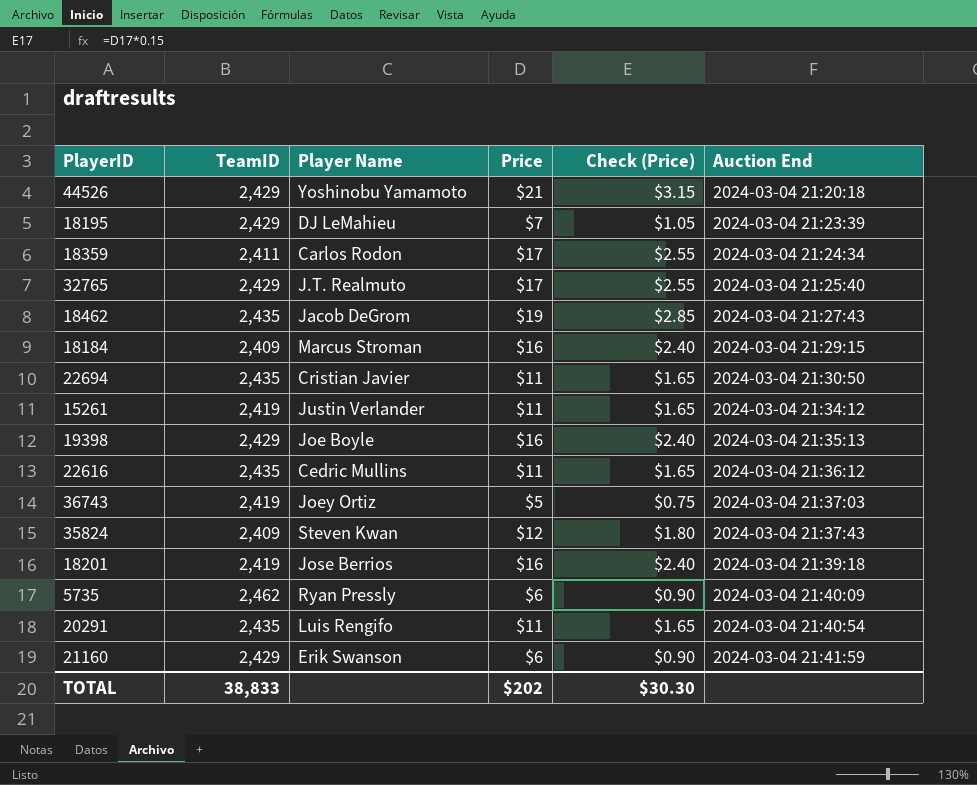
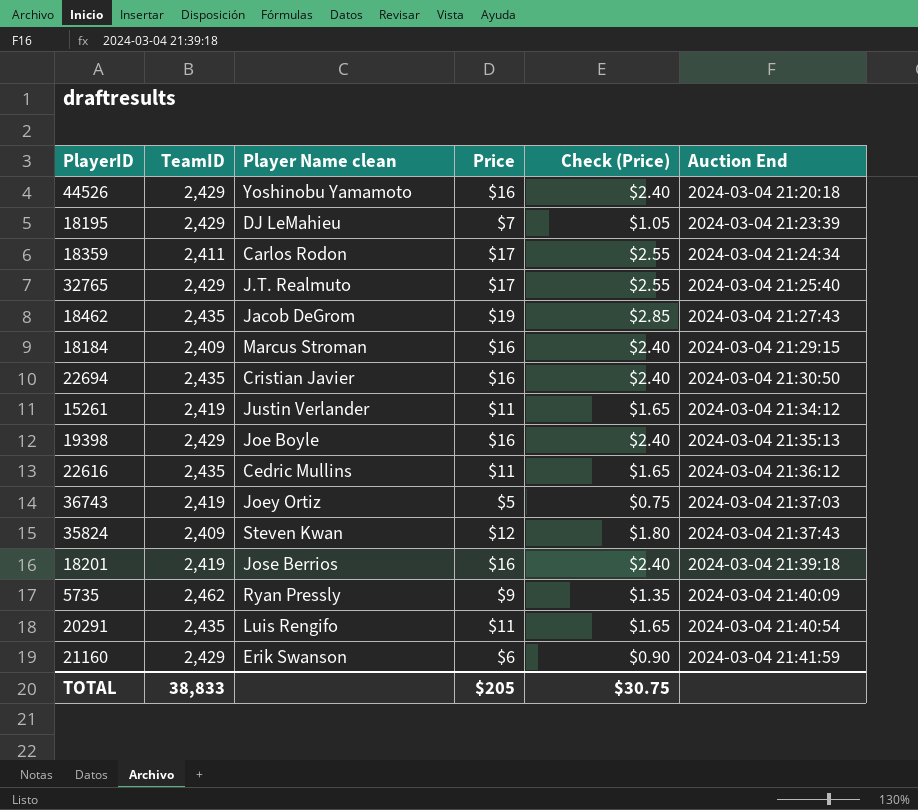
column name: Player Name -> Player Name clean
44526 | Price: $21 -> $16
44526 | Check (Price): $3.15 -> $2.40
22694 | Price: $11 -> $16
22694 | Check (Price): $1.65 -> $2.40
5735 | Price: $6 -> $9
5735 | Check (Price): $0.90 -> $1.35
TOTAL | Price: $202 -> $205
TOTAL | Check (Price): $30.30 -> $30.75

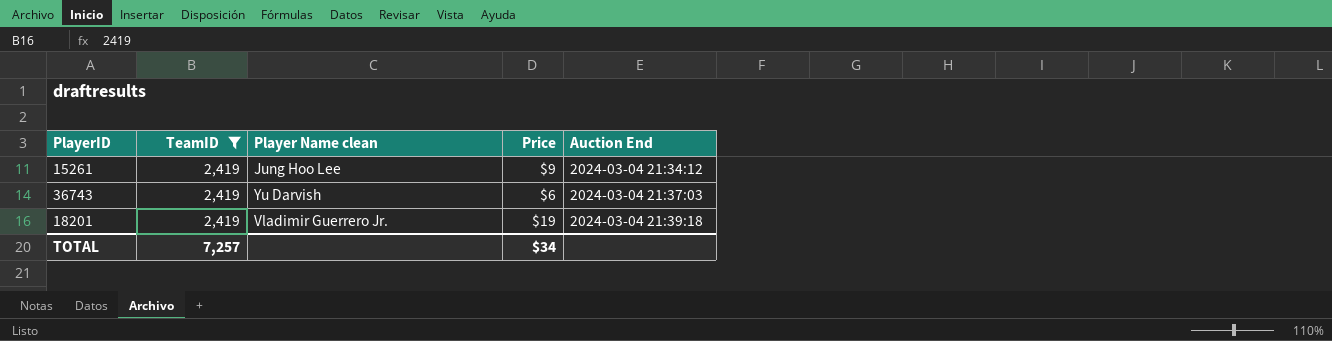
filter: none -> TeamID = 2,419
column Check (Price) | formula: [Price] * 0.15 -> none
15261 | Player Name clean: Justin Verlander -> Jung Hoo Lee
15261 | Price: $11 -> $9
36743 | Player Name clean: Joey Ortiz -> Yu Darvish
36743 | Price: $5 -> $6
18201 | Player Name clean: Jose Berrios -> Vladimir Guerrero Jr.
18201 | Price: $16 -> $19
TOTAL | TeamID: 38,833 -> 7,257
TOTAL | Price: $205 -> $34

